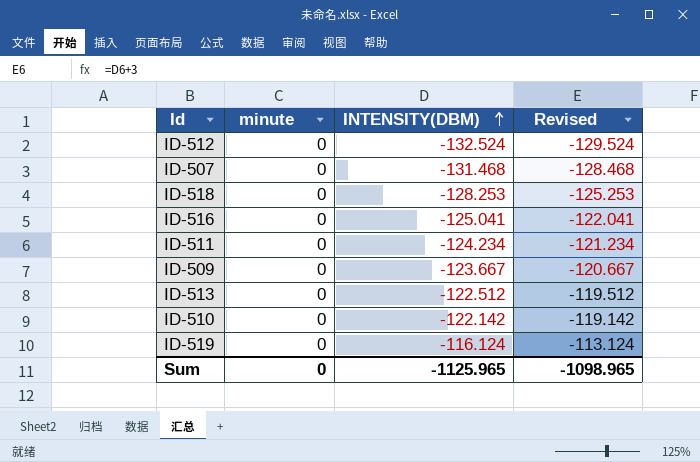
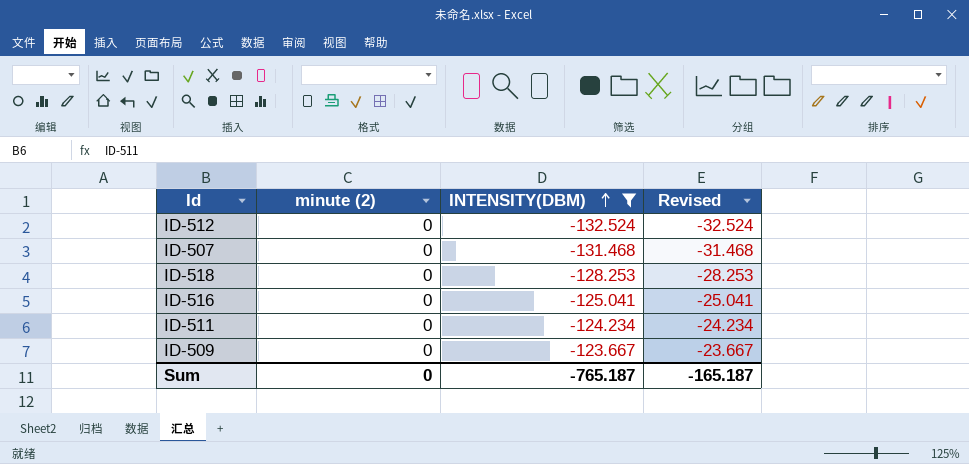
filter: none -> INTENSITY(DBM) <= -123.667
column name: minute -> minute (2)
column Revised | formula: [INTENSITY(DBM)] + 3 -> [INTENSITY(DBM)] + 100
Sum | INTENSITY(DBM): -1125.965 -> -765.187
Sum | Revised: -1098.965 -> -165.187

